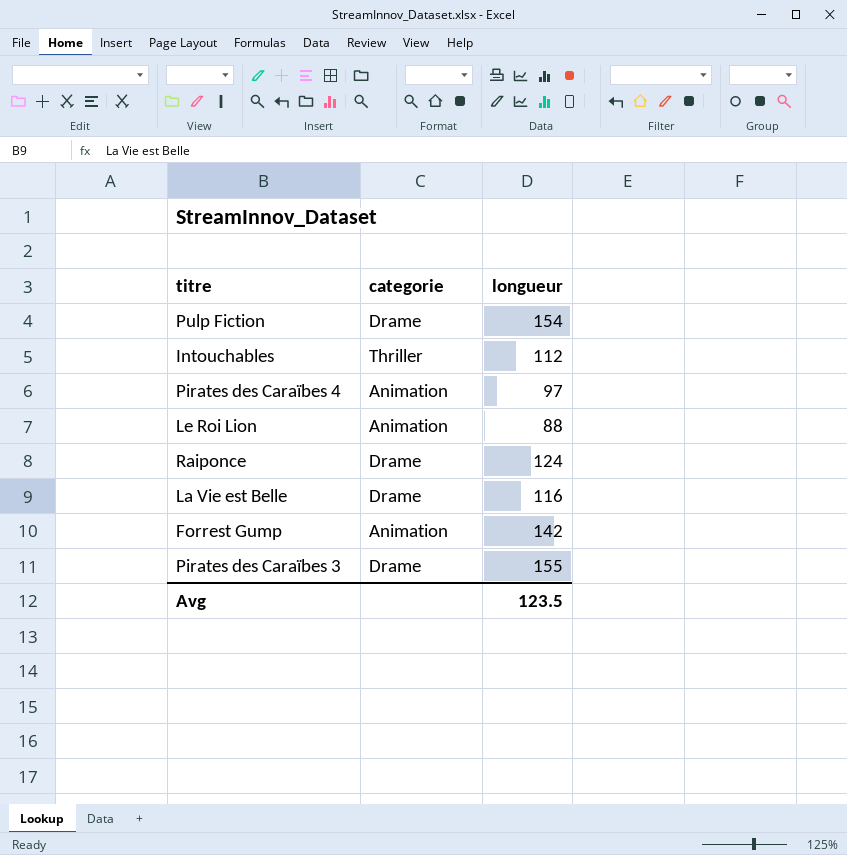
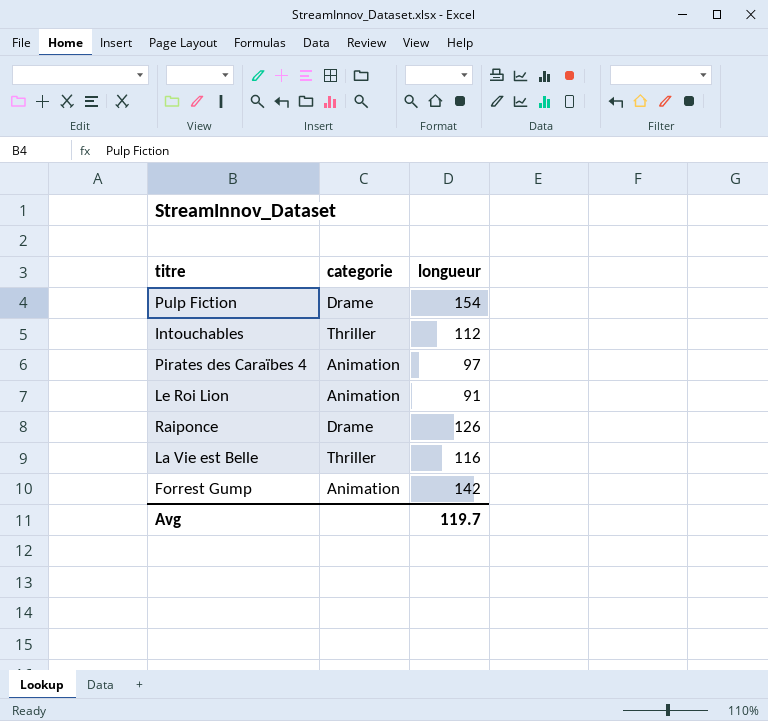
row Pirates des Caraïbes 3: Drame | 155 -> none
Le Roi Lion | longueur: 88 -> 91
Raiponce | longueur: 124 -> 126
La Vie est Belle | categorie: Drame -> Thriller
Avg | longueur: 123.5 -> 119.7

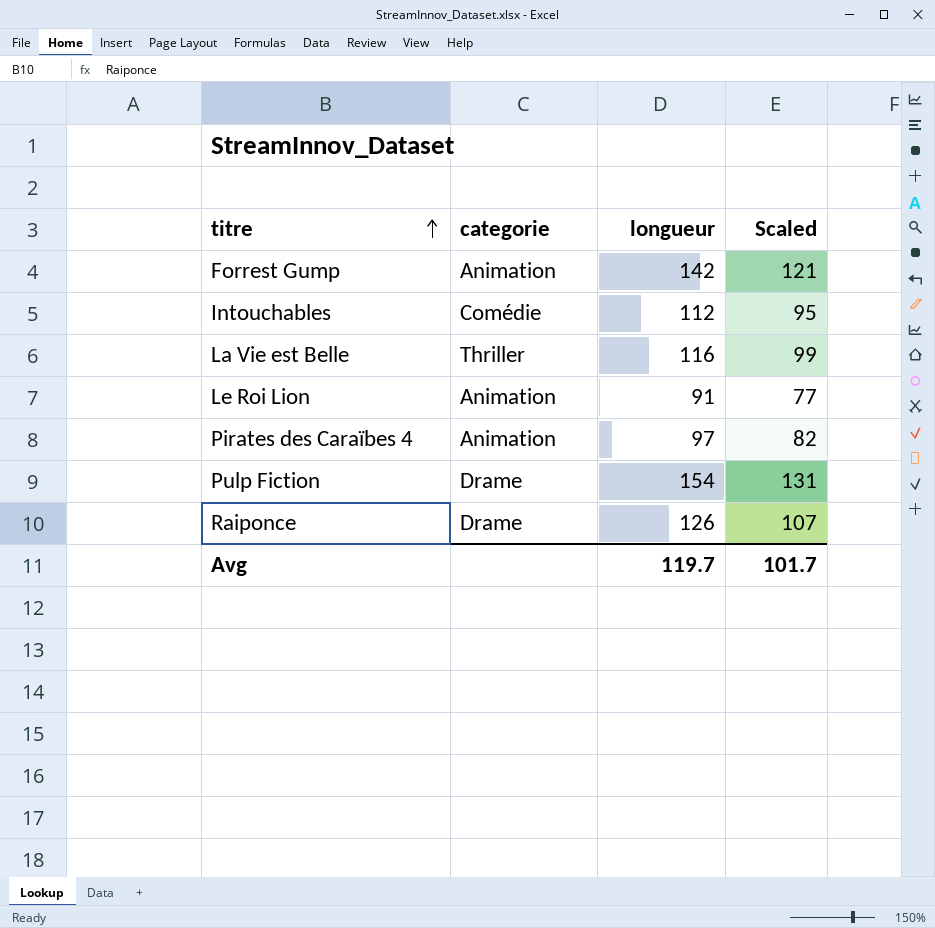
row order: none -> titre ascending
column Scaled | formula: none -> [longueur] * 0.85
Intouchables | categorie: Thriller -> Comédie

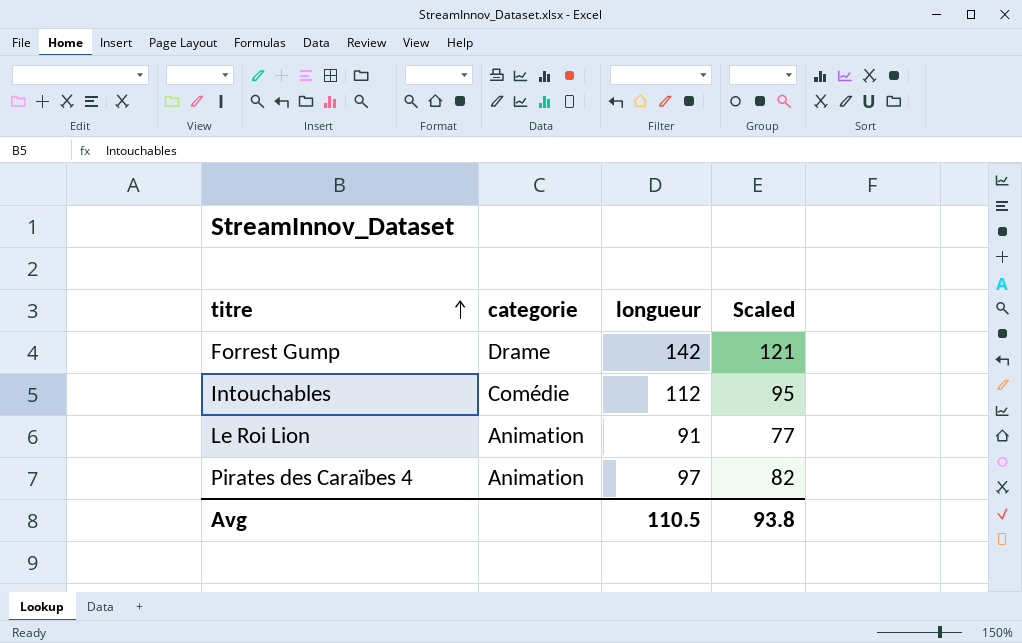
row La Vie est Belle: Thriller | 116 | 99 -> none
row Pulp Fiction: Drame | 154 | 131 -> none
row Raiponce: Drame | 126 | 107 -> none
Forrest Gump | categorie: Animation -> Drame
Avg | longueur: 119.7 -> 110.5
Avg | Scaled: 101.7 -> 93.8

